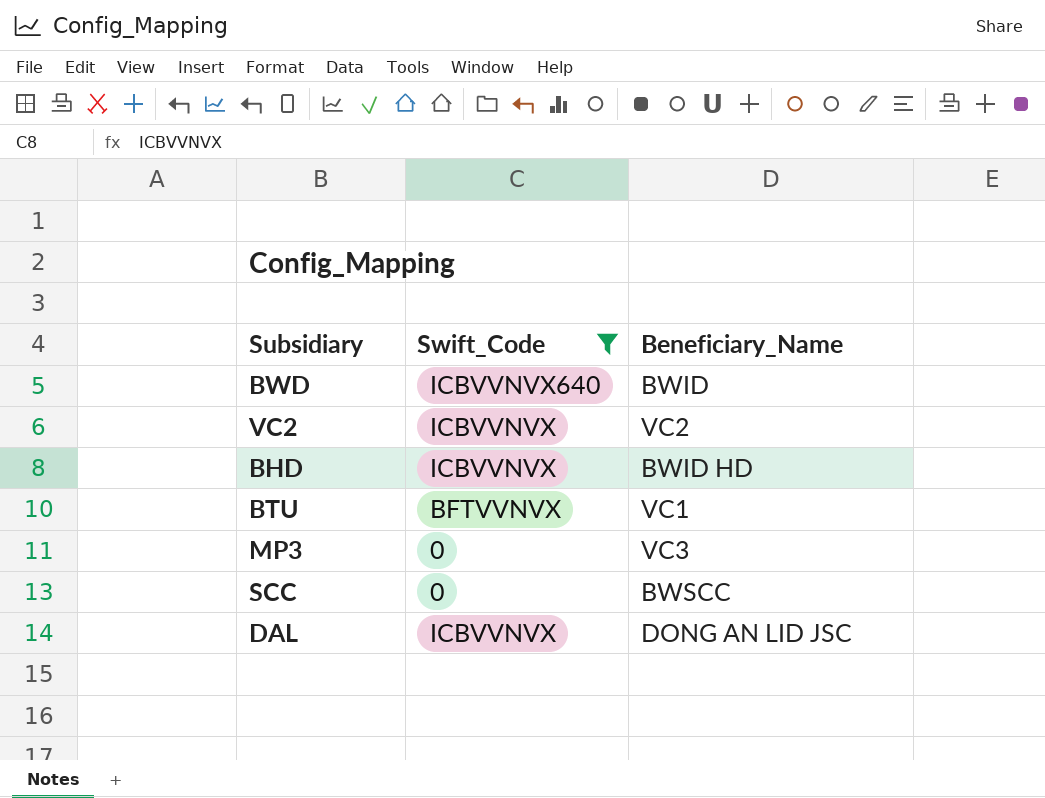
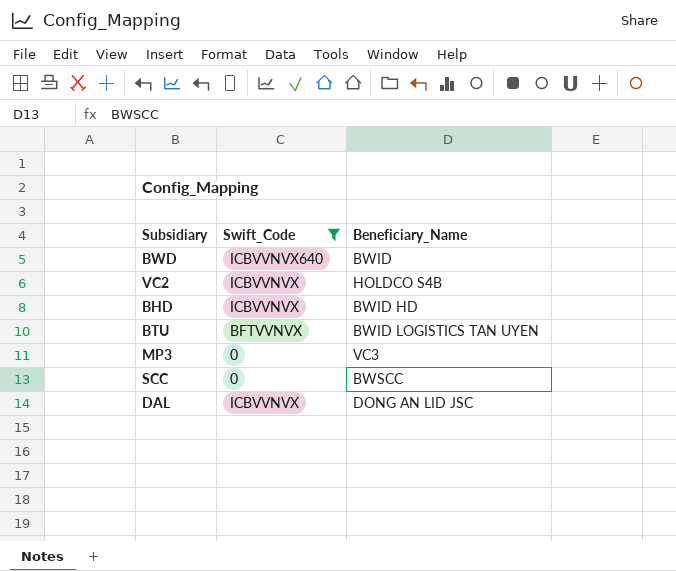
VC2 | Beneficiary_Name: VC2 -> HOLDCO S4B
BTU | Beneficiary_Name: VC1 -> BWID LOGISTICS TAN UYEN

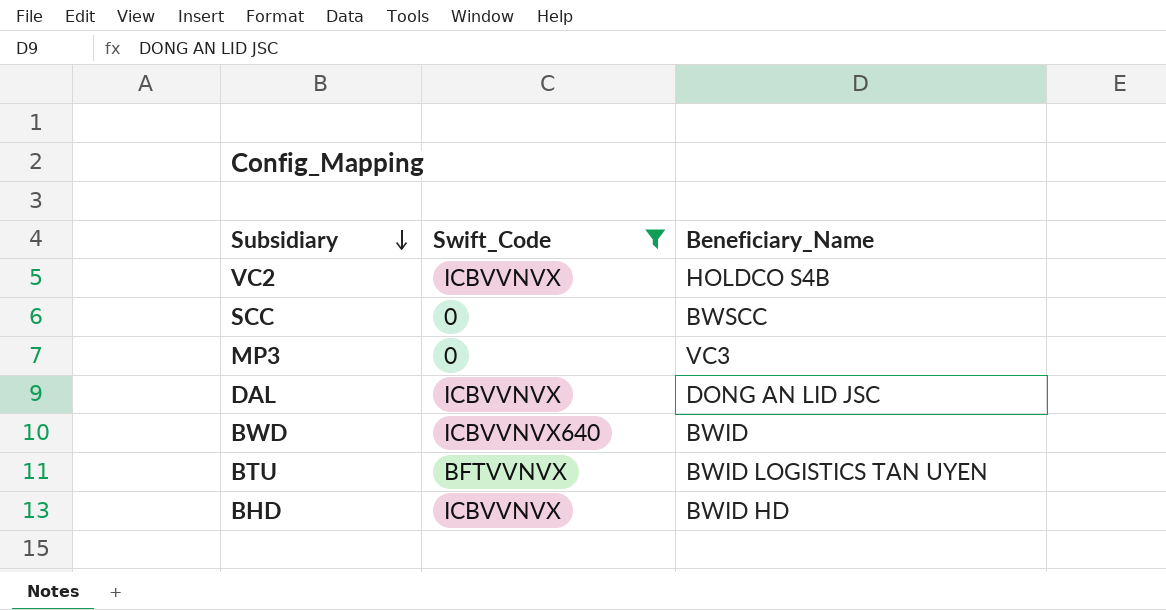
row order: none -> Subsidiary descending

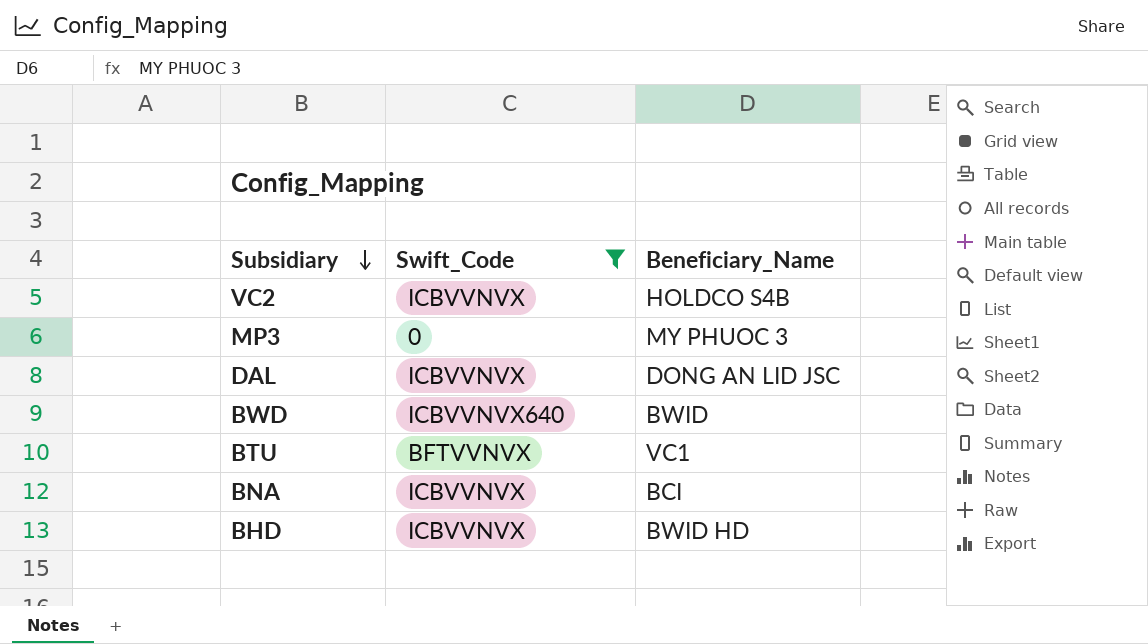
row SCC: 0 | BWSCC -> none
MP3 | Beneficiary_Name: VC3 -> MY PHUOC 3
BTU | Beneficiary_Name: BWID LOGISTICS TAN UYEN -> VC1
row BNA: none -> ICBVVNVX | BCI

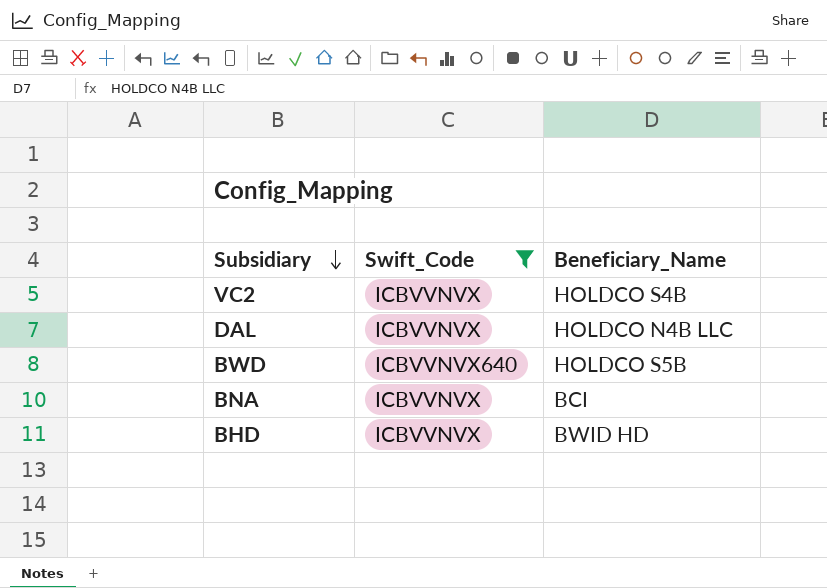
row MP3: 0 | MY PHUOC 3 -> none
row BTU: BFTVVNVX | VC1 -> none
DAL | Beneficiary_Name: DONG AN LID JSC -> HOLDCO N4B LLC
BWD | Beneficiary_Name: BWID -> HOLDCO S5B

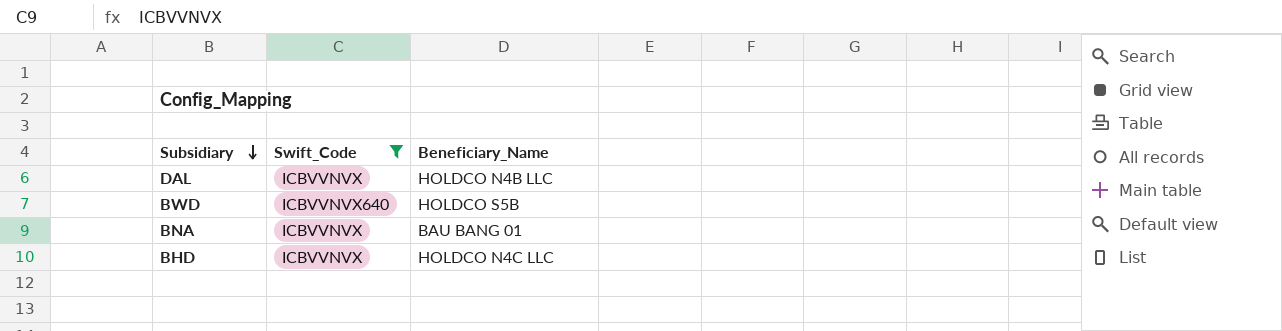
row VC2: ICBVVNVX | HOLDCO S4B -> none
BNA | Beneficiary_Name: BCI -> BAU BANG 01
BHD | Beneficiary_Name: BWID HD -> HOLDCO N4C LLC

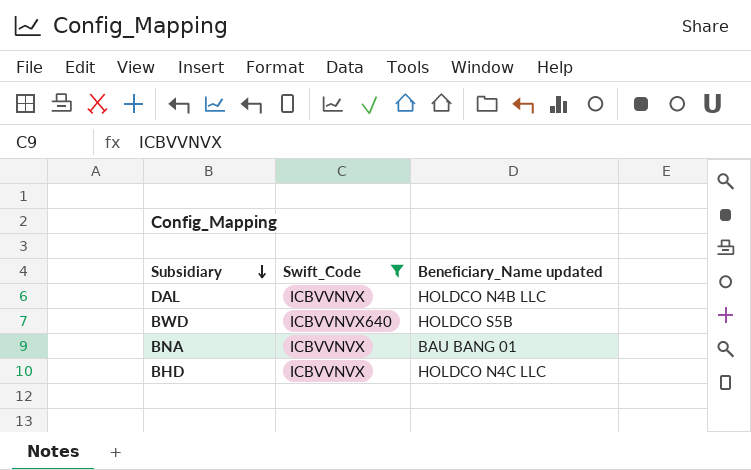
column name: Beneficiary_Name -> Beneficiary_Name updated

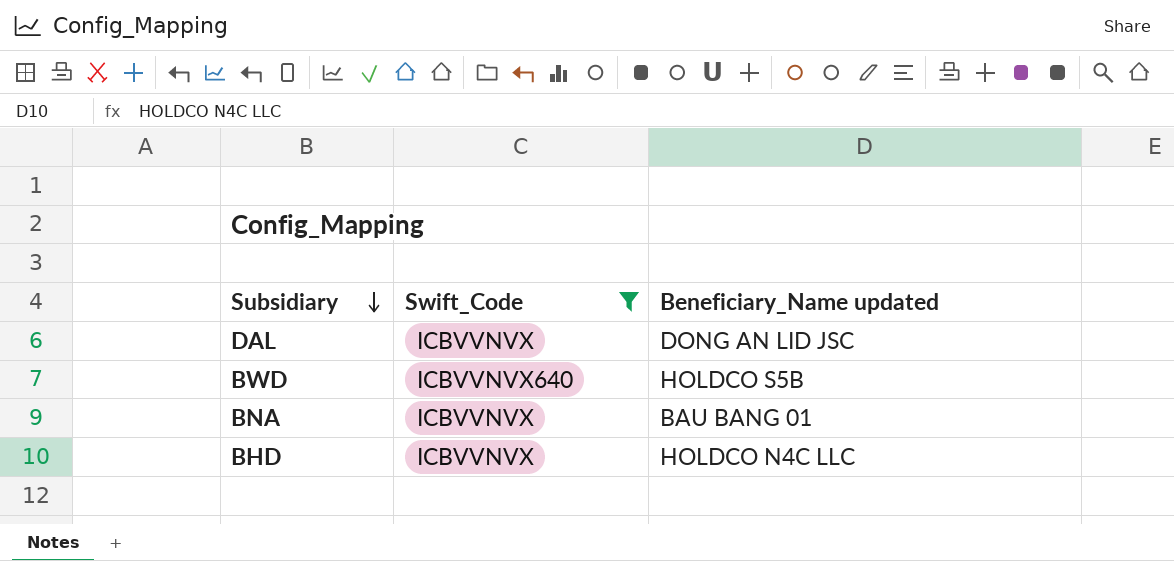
DAL | Beneficiary_Name updated: HOLDCO N4B LLC -> DONG AN LID JSC

